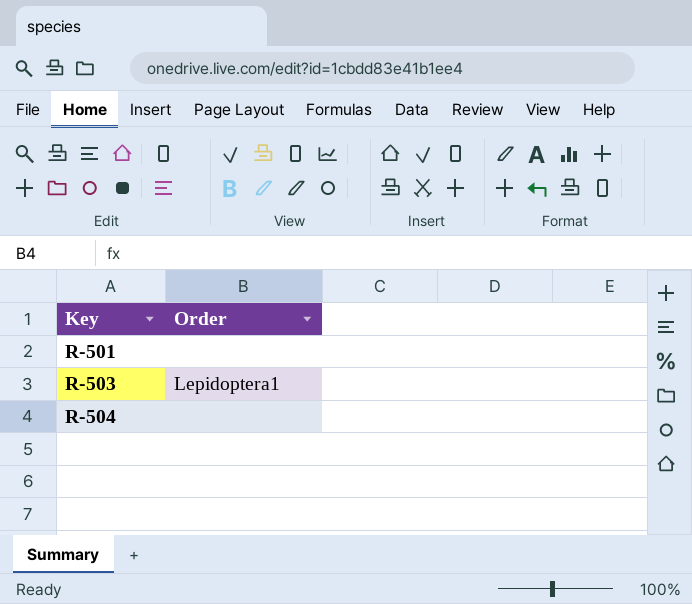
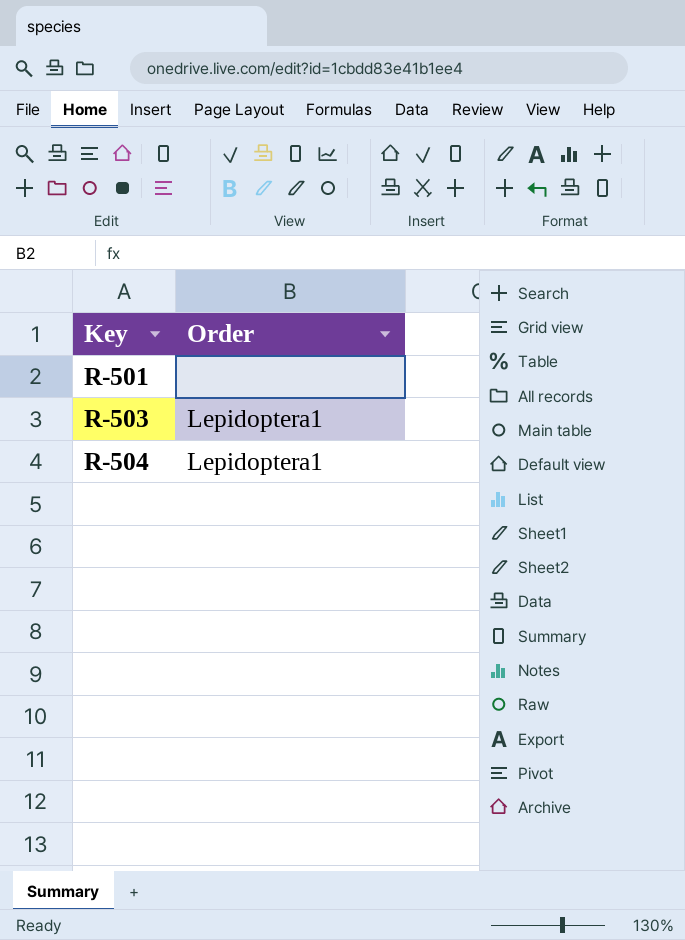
R-504 | Order: none -> Lepidoptera1

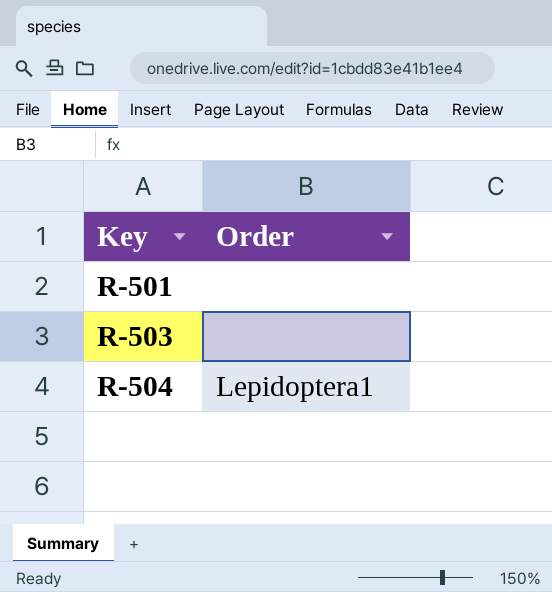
R-503 | Order: Lepidoptera1 -> none

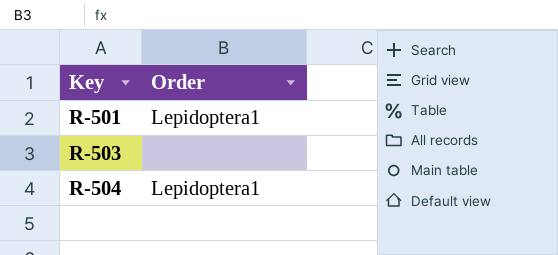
R-501 | Order: none -> Lepidoptera1

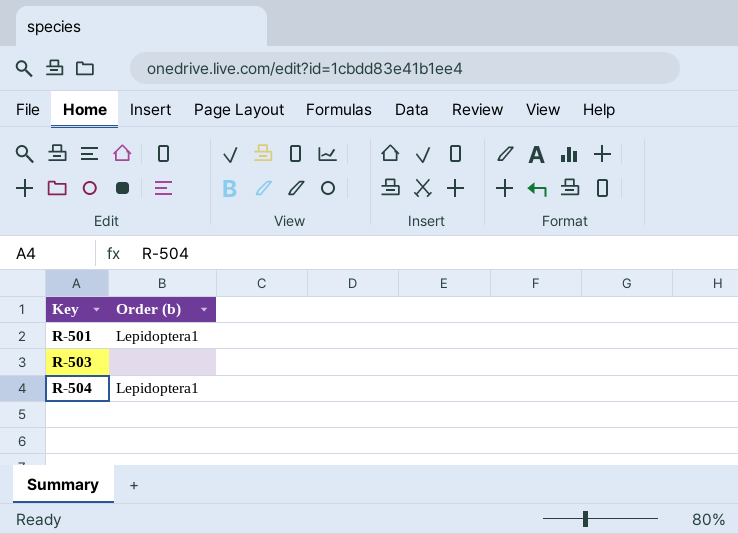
column name: Order -> Order (b)

